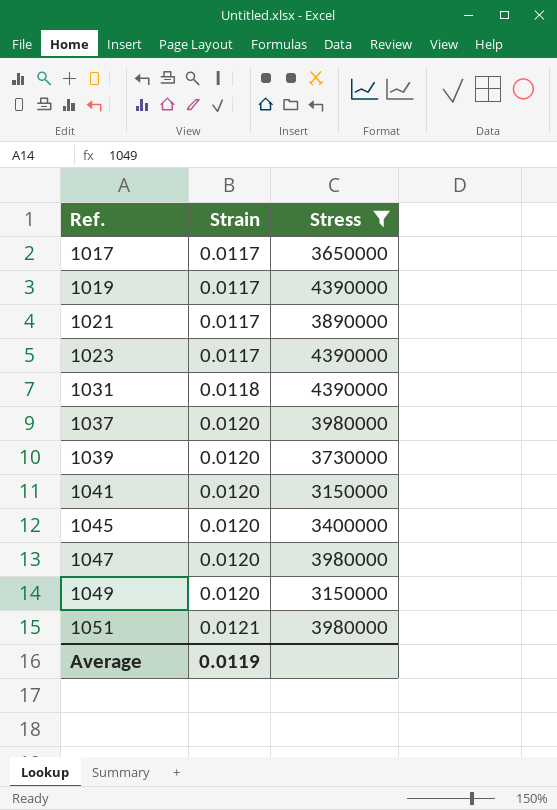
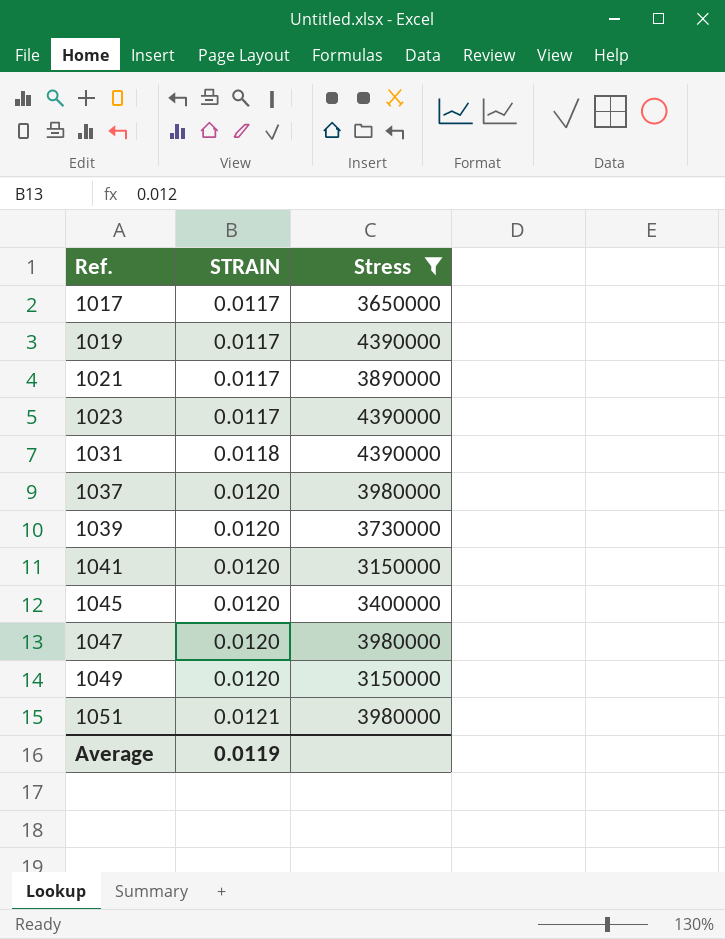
column name: Strain -> STRAIN

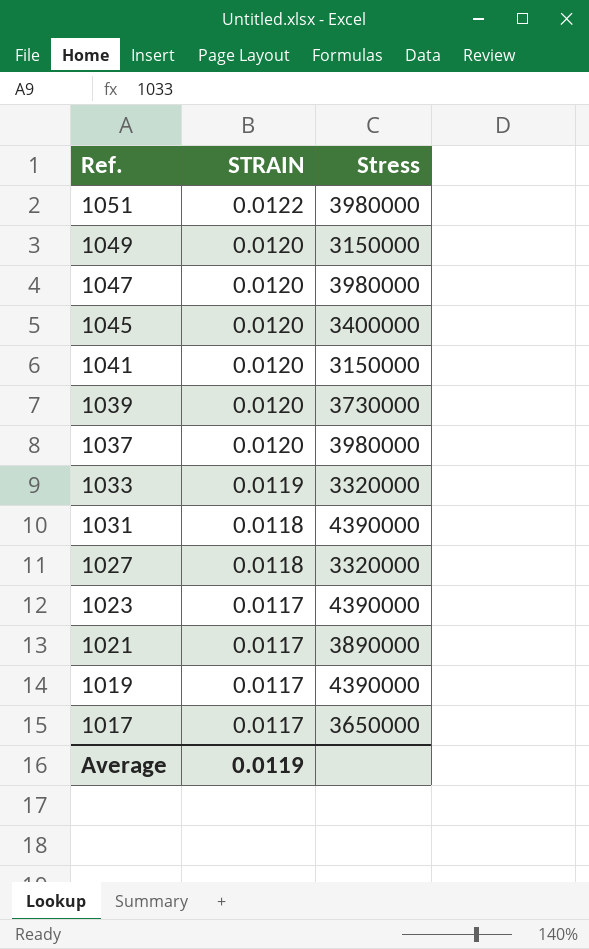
filter: Stress != 3320000 -> none
row order: Ref. ascending -> Ref. descending
1051 | STRAIN: 0.0121 -> 0.0122

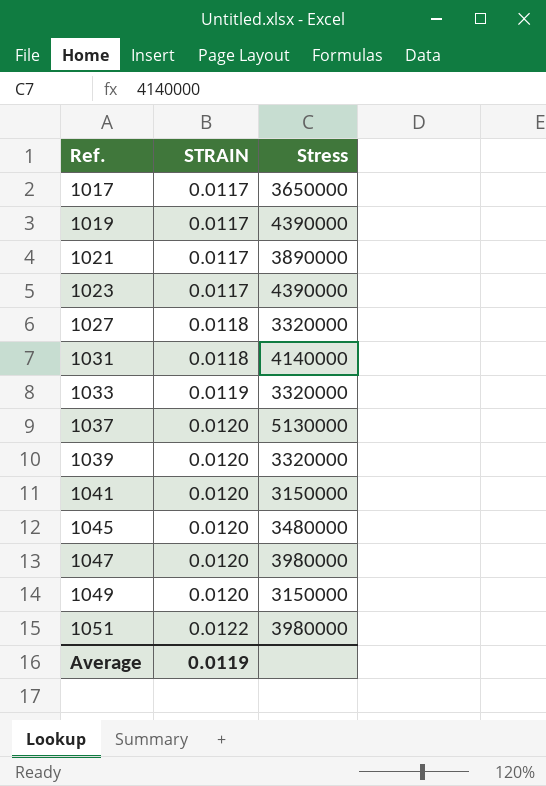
row order: Ref. descending -> Ref. ascending
1031 | Stress: 4390000 -> 4140000
1037 | Stress: 3980000 -> 5130000
1039 | Stress: 3730000 -> 3320000
1045 | Stress: 3400000 -> 3480000

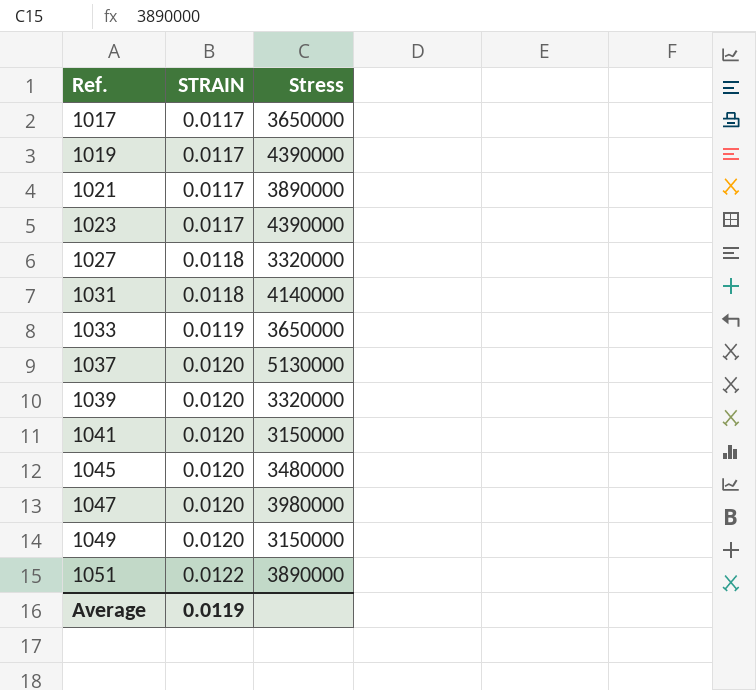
1033 | Stress: 3320000 -> 3650000
1051 | Stress: 3980000 -> 3890000

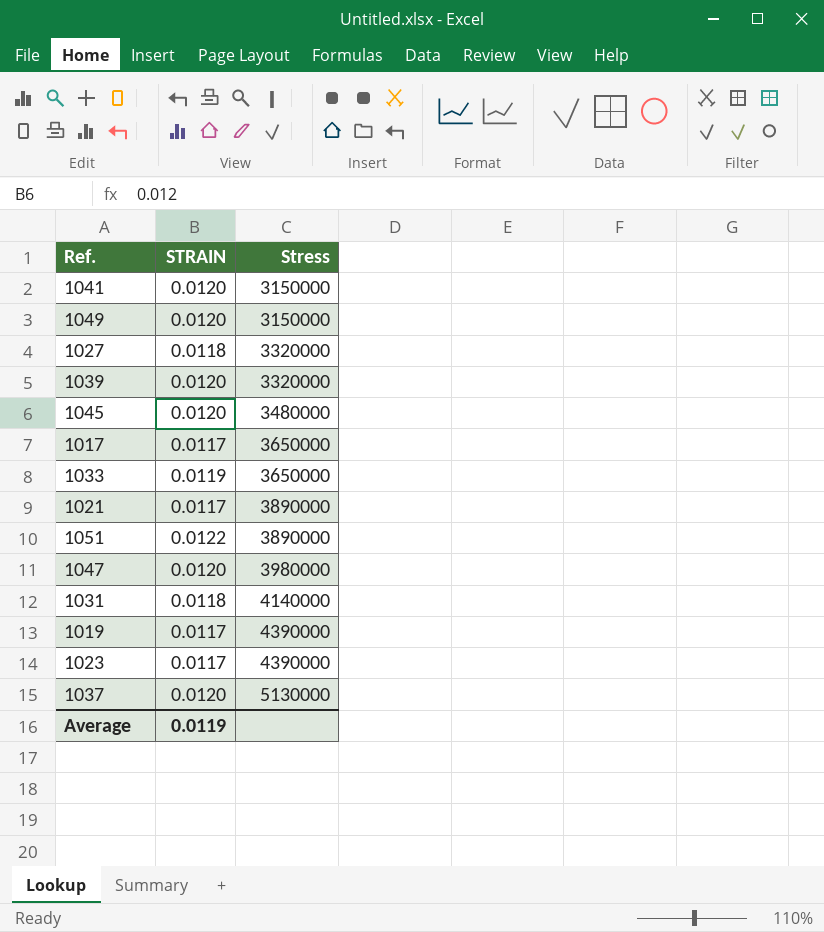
row order: Ref. ascending -> Stress ascending

